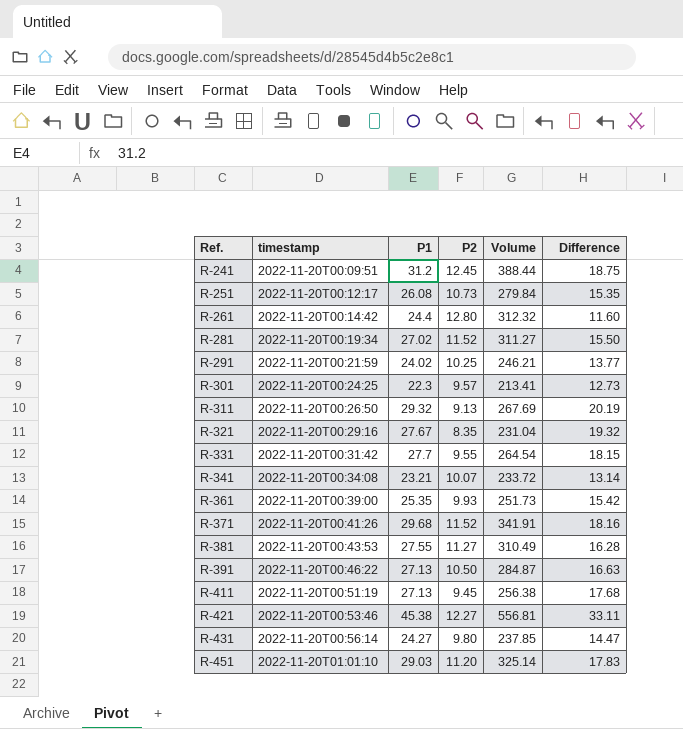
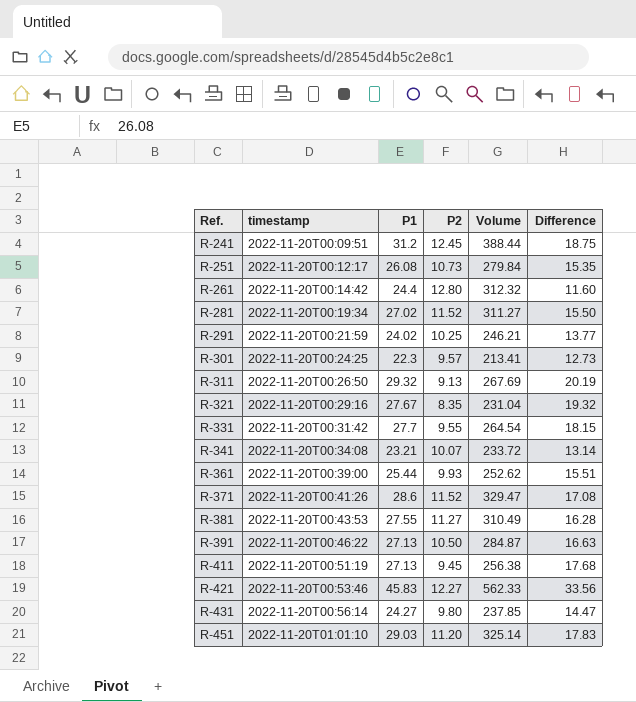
R-361 | P1: 25.35 -> 25.44
R-361 | Volume: 251.73 -> 252.62
R-361 | Difference: 15.42 -> 15.51
R-371 | P1: 29.68 -> 28.6
R-371 | Volume: 341.91 -> 329.47
R-371 | Difference: 18.16 -> 17.08
R-421 | P1: 45.38 -> 45.83
R-421 | Volume: 556.81 -> 562.33
R-421 | Difference: 33.11 -> 33.56

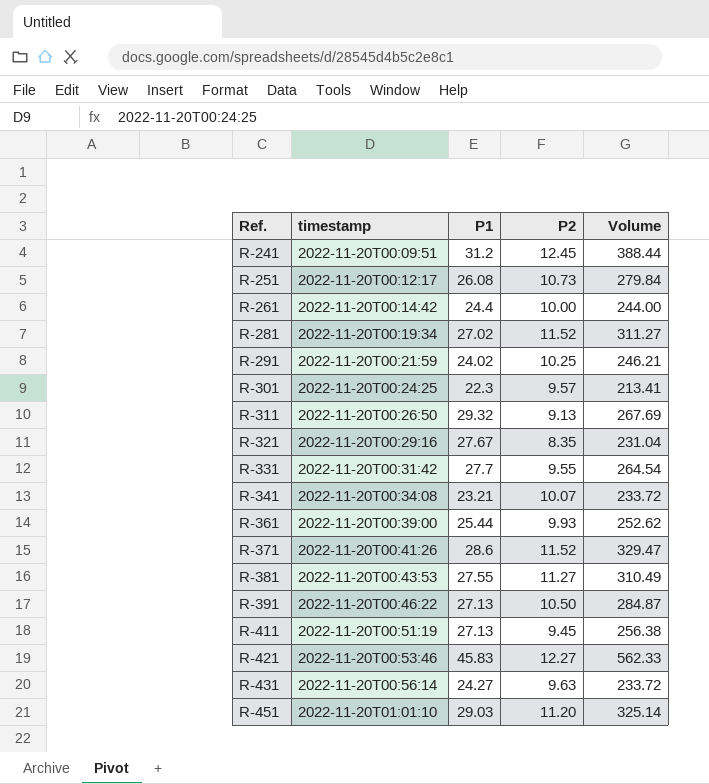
column Difference | formula: [P1] - [P2] -> none
R-261 | P2: 12.80 -> 10.00
R-261 | Volume: 312.32 -> 244.00
R-431 | P2: 9.80 -> 9.63
R-431 | Volume: 237.85 -> 233.72

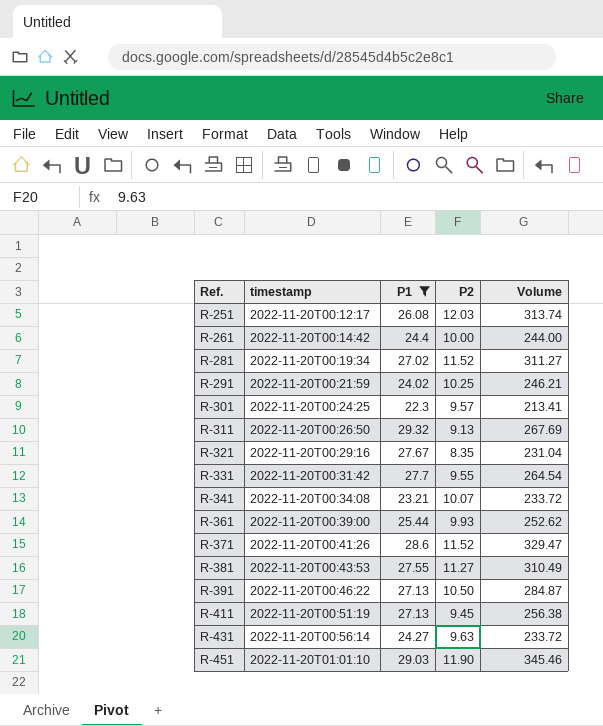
filter: none -> P1 <= 29.32
R-251 | P2: 10.73 -> 12.03
R-251 | Volume: 279.84 -> 313.74
R-451 | P2: 11.20 -> 11.90
R-451 | Volume: 325.14 -> 345.46

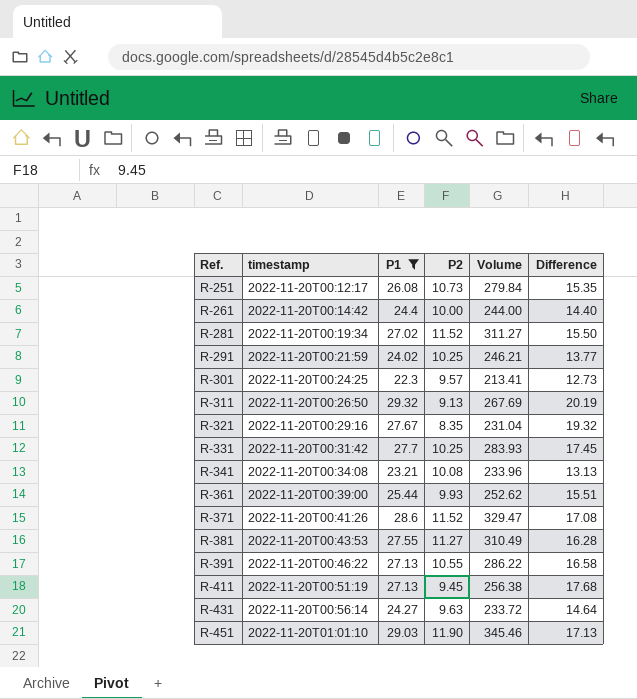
column Difference | formula: none -> [P1] - [P2]
R-251 | P2: 12.03 -> 10.73
R-251 | Volume: 313.74 -> 279.84
R-331 | P2: 9.55 -> 10.25
R-331 | Volume: 264.54 -> 283.93
R-341 | P2: 10.07 -> 10.08
R-341 | Volume: 233.72 -> 233.96
R-391 | P2: 10.50 -> 10.55
R-391 | Volume: 284.87 -> 286.22

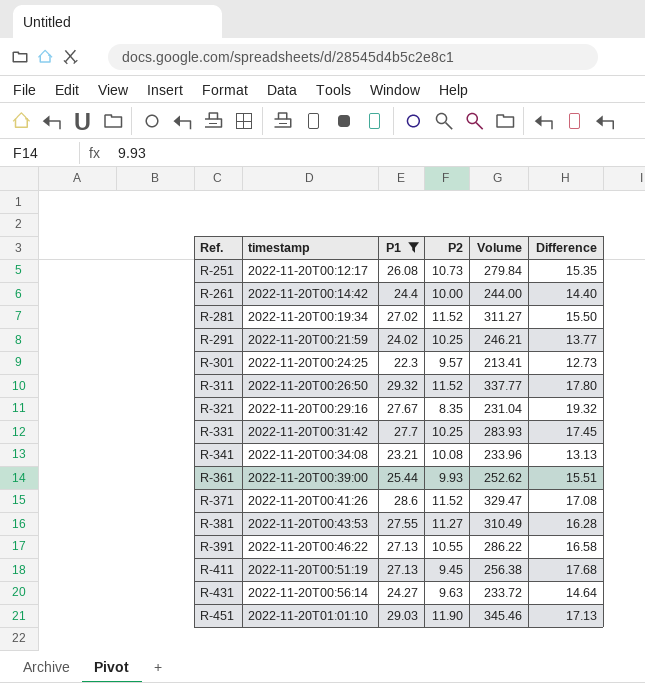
R-311 | P2: 9.13 -> 11.52
R-311 | Volume: 267.69 -> 337.77
R-311 | Difference: 20.19 -> 17.80

